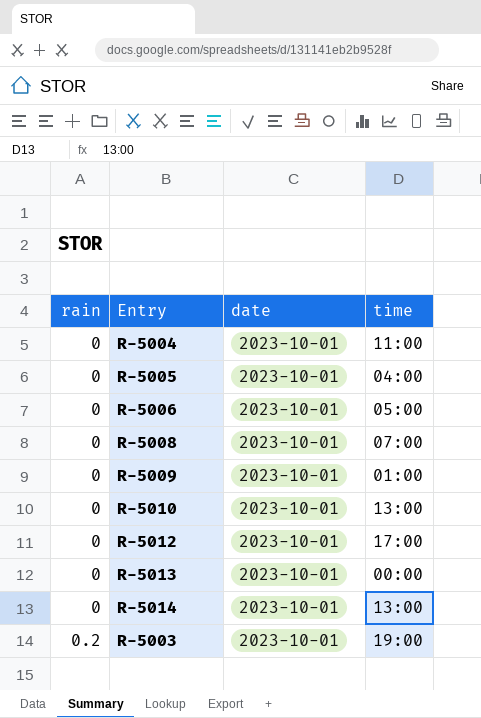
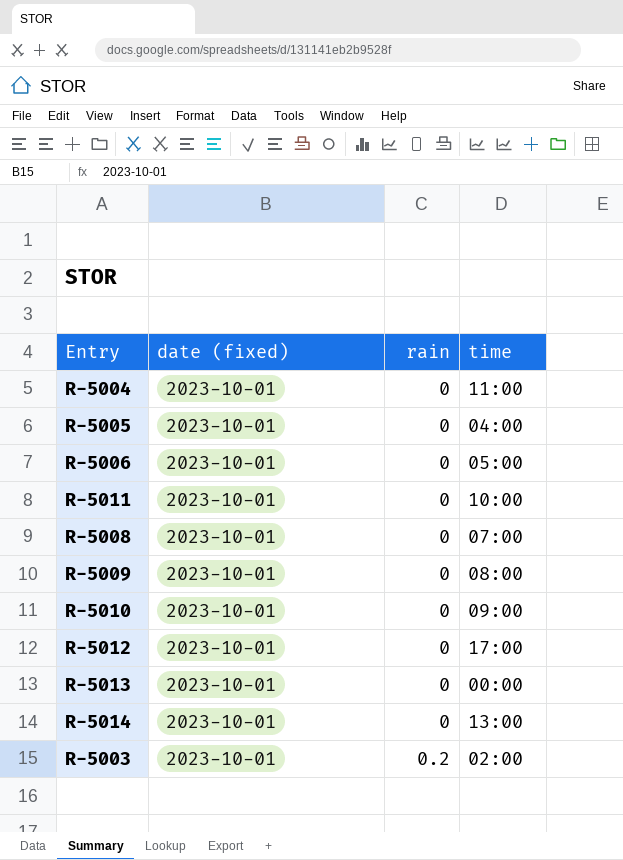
column name: date -> date (fixed)
column rain | position: 1 -> 3
row R-5011: none -> 2023-10-01 | 0 | 10:00
R-5009 | time: 01:00 -> 08:00
R-5010 | time: 13:00 -> 09:00
R-5003 | time: 19:00 -> 02:00

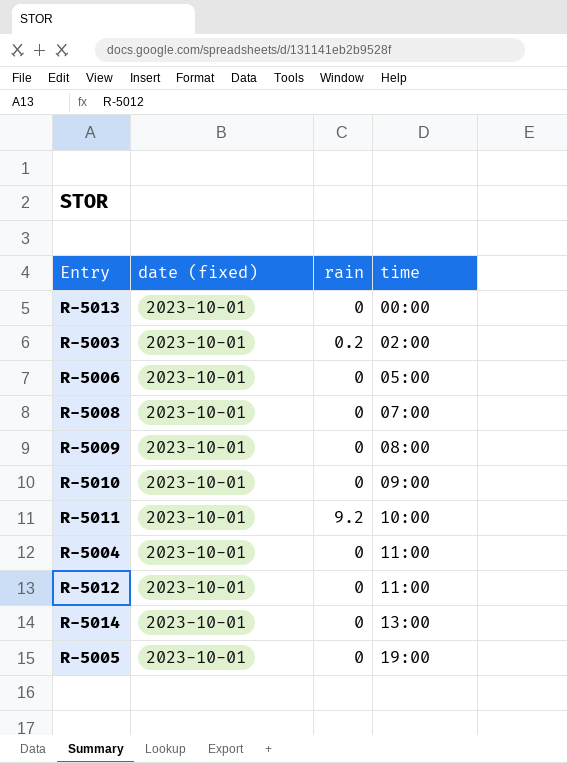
row order: rain ascending -> time ascending
R-5011 | rain: 0 -> 9.2
R-5012 | time: 17:00 -> 11:00
R-5005 | time: 04:00 -> 19:00

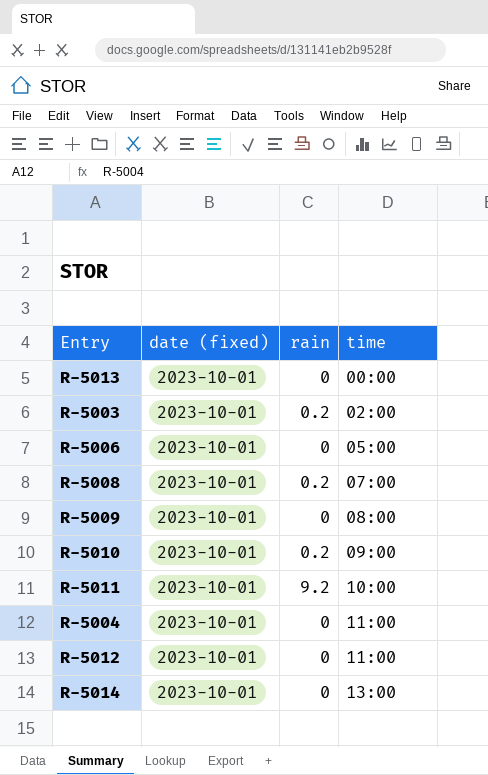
row R-5005: 2023-10-01 | 0 | 19:00 -> none
R-5008 | rain: 0 -> 0.2
R-5010 | rain: 0 -> 0.2

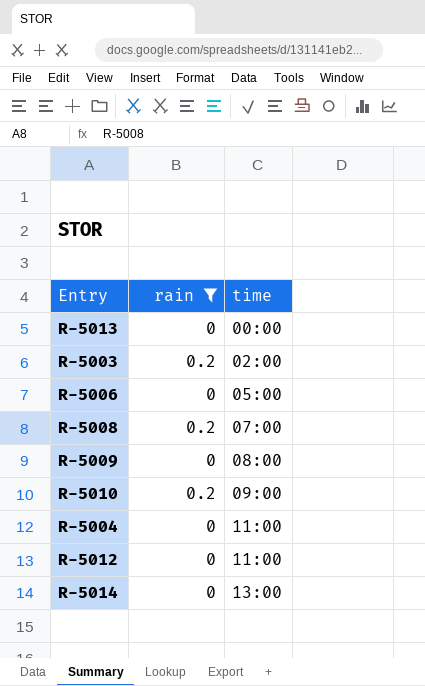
filter: none -> rain != 9.2
column date (fixed) | position: 2 -> none

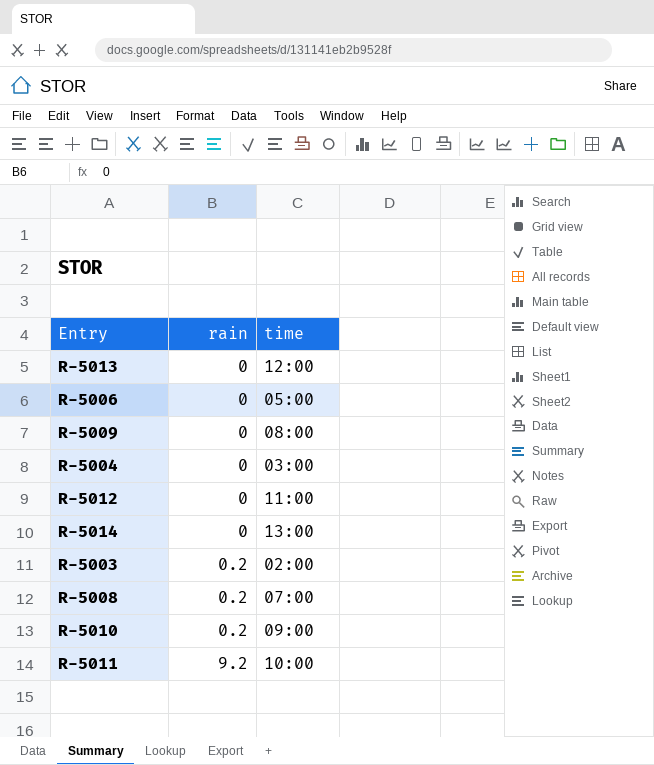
filter: rain != 9.2 -> none
row order: time ascending -> rain ascending
R-5013 | time: 00:00 -> 12:00
R-5004 | time: 11:00 -> 03:00

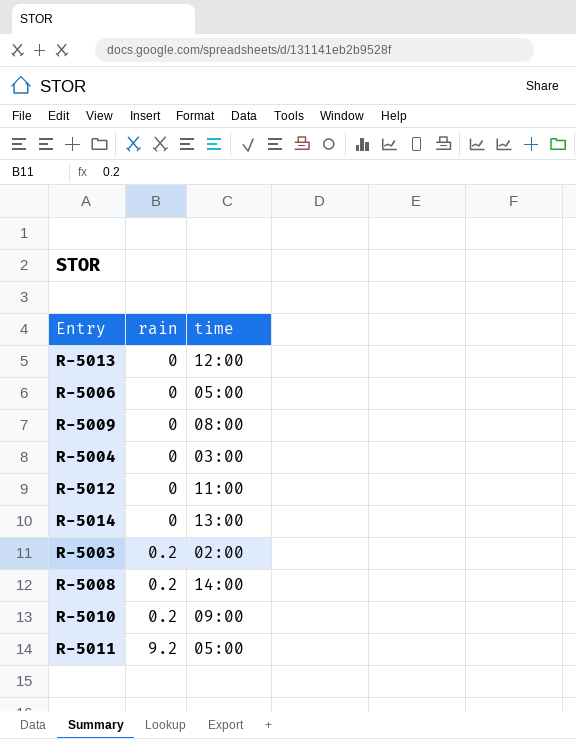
R-5008 | time: 07:00 -> 14:00
R-5011 | time: 10:00 -> 05:00

